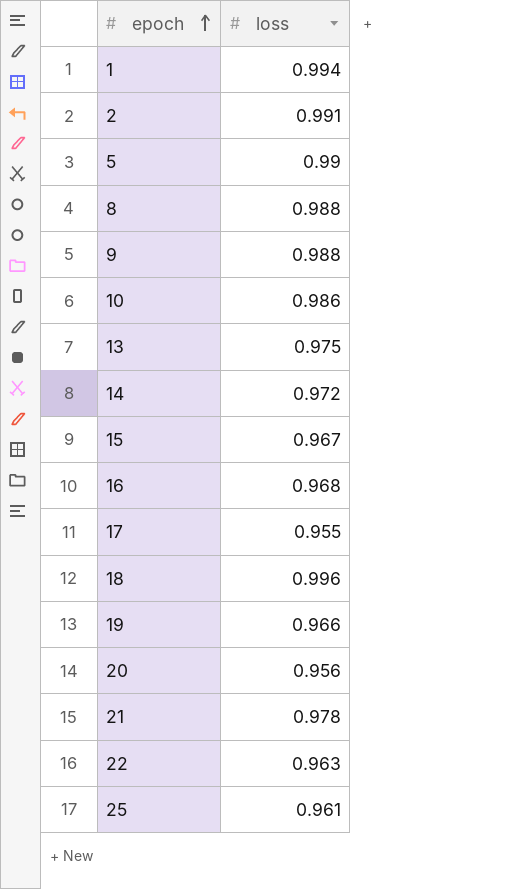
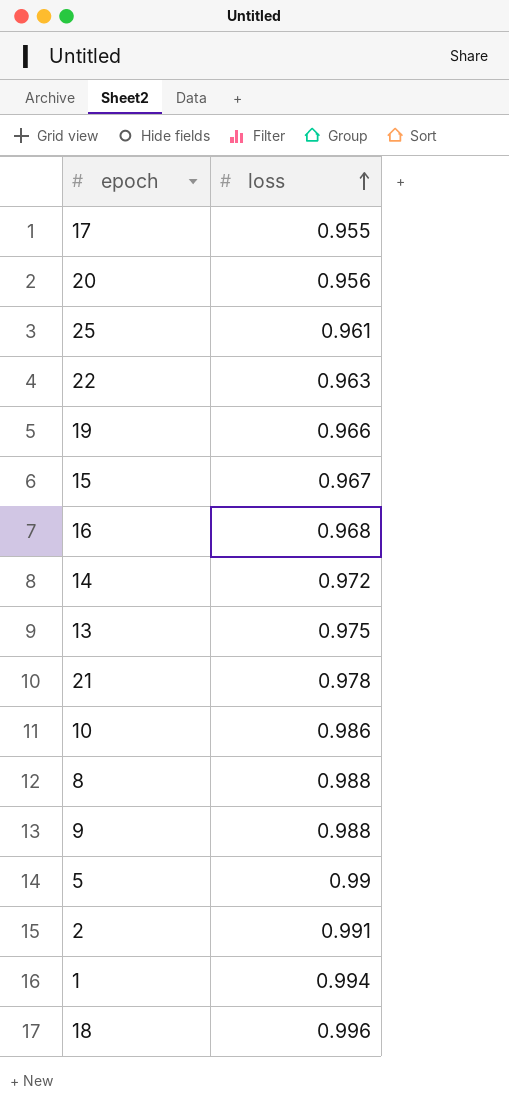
row order: epoch ascending -> loss ascending

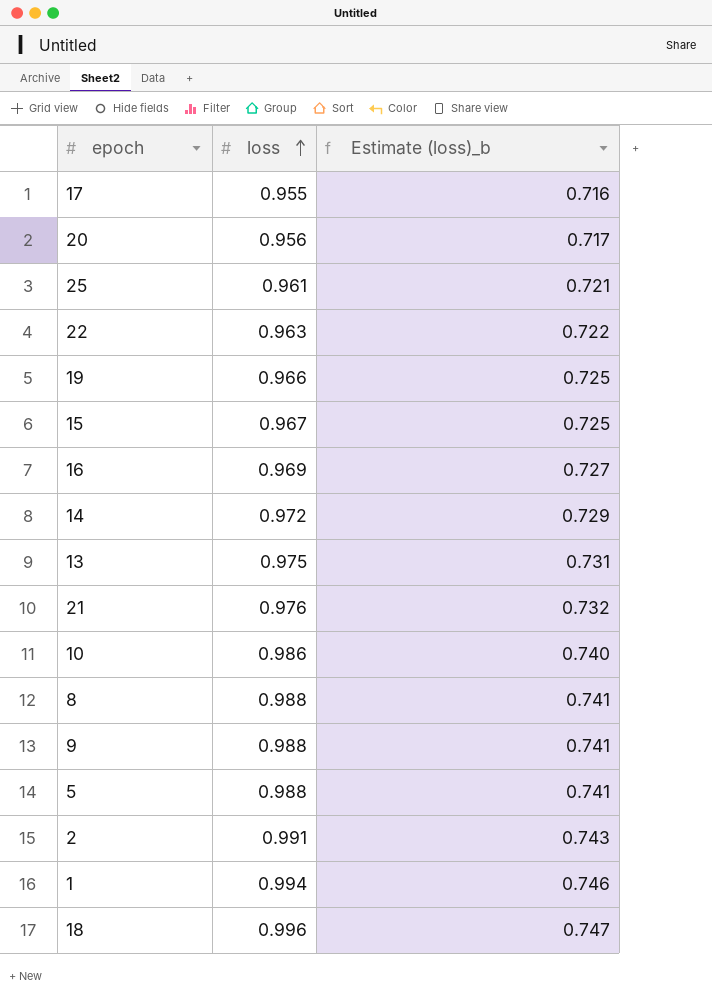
column Estimate (loss)_b | formula: none -> [loss] * 0.75
16 | loss: 0.968 -> 0.969
21 | loss: 0.978 -> 0.976
5 | loss: 0.99 -> 0.988

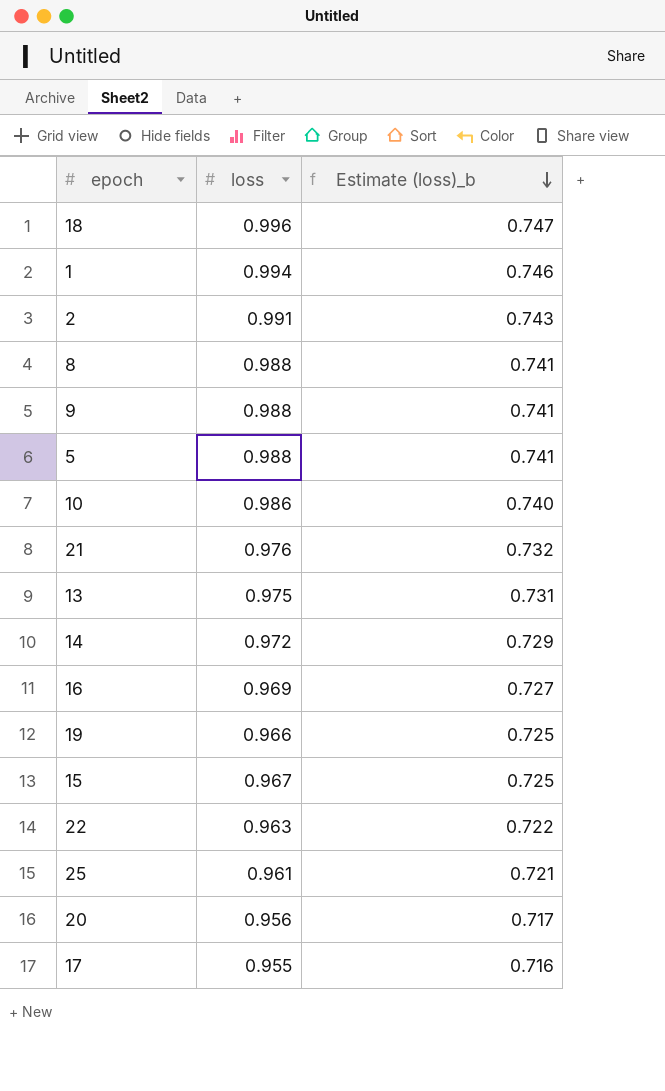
row order: loss ascending -> Estimate (loss)_b descending

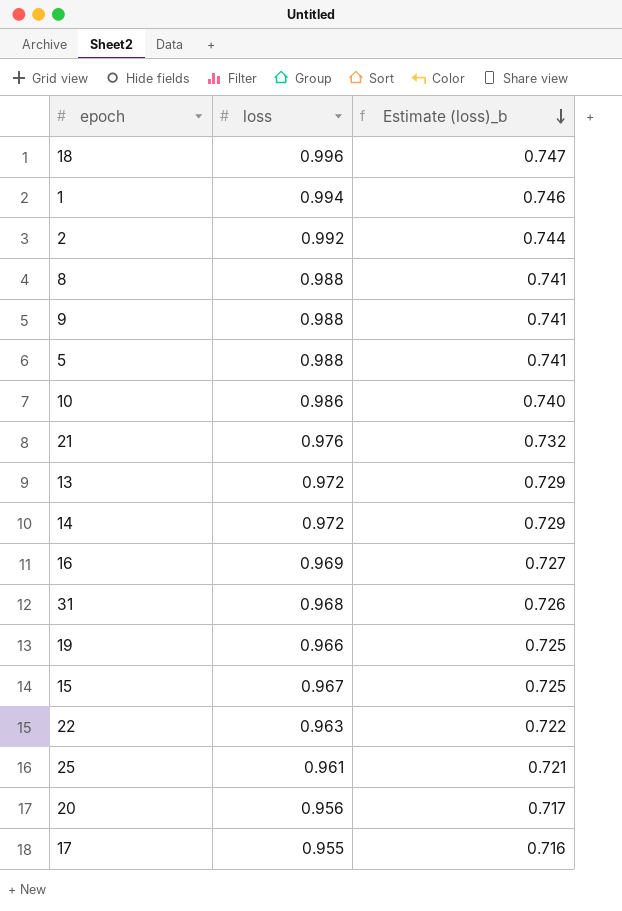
2 | loss: 0.991 -> 0.992
2 | Estimate (loss)_b: 0.743 -> 0.744
13 | loss: 0.975 -> 0.972
13 | Estimate (loss)_b: 0.731 -> 0.729
row 31: none -> 0.968 | 0.726

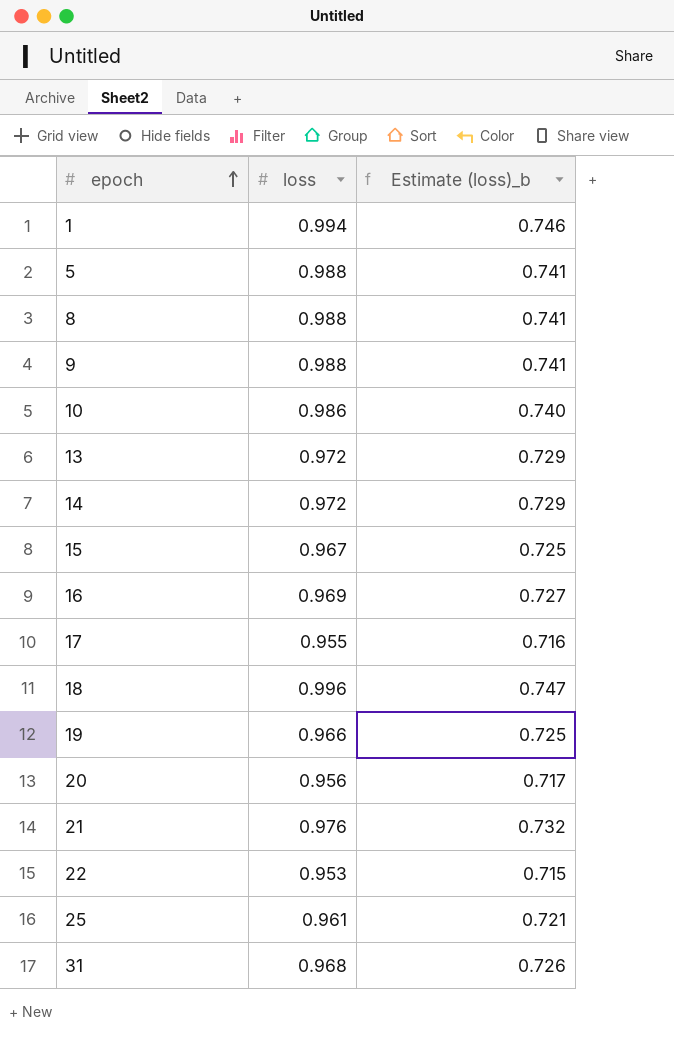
row order: Estimate (loss)_b descending -> epoch ascending
row 2: 0.992 | 0.744 -> none
22 | loss: 0.963 -> 0.953
22 | Estimate (loss)_b: 0.722 -> 0.715

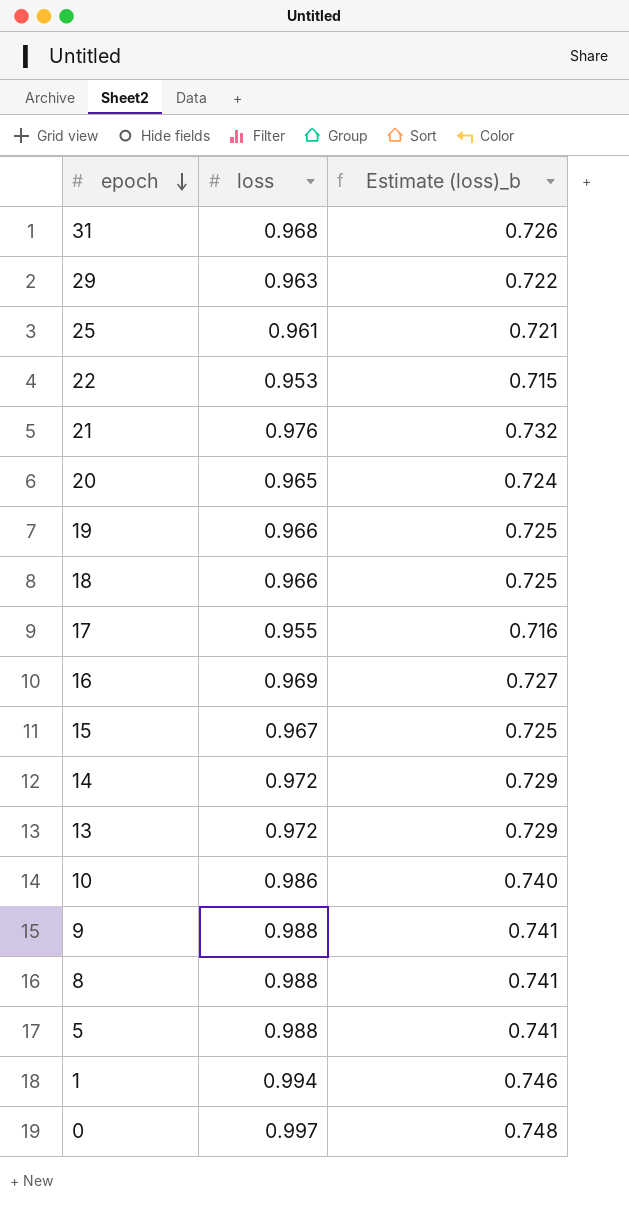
row order: epoch ascending -> epoch descending
row 29: none -> 0.963 | 0.722
20 | loss: 0.956 -> 0.965
20 | Estimate (loss)_b: 0.717 -> 0.724
18 | loss: 0.996 -> 0.966
18 | Estimate (loss)_b: 0.747 -> 0.725
row 0: none -> 0.997 | 0.748

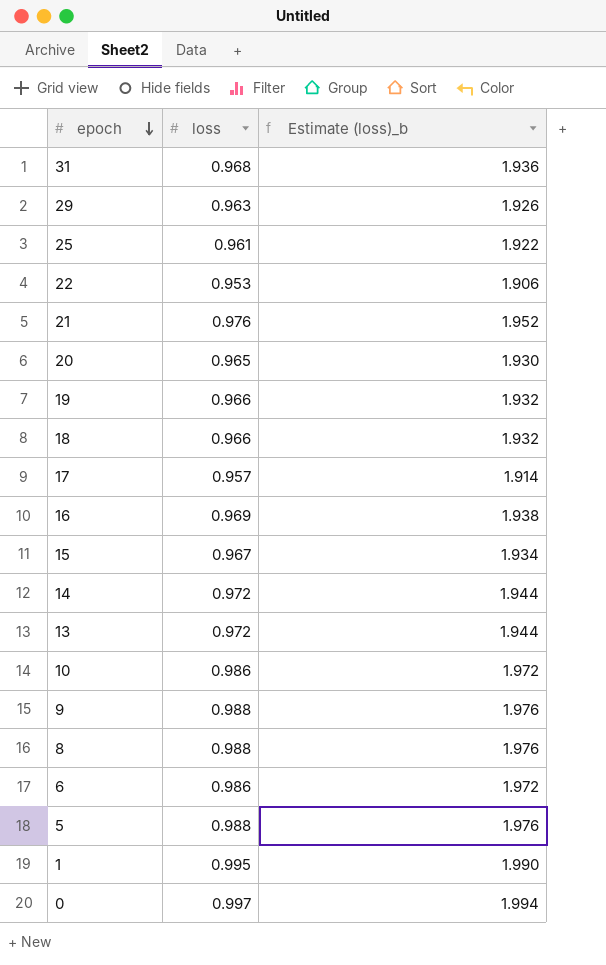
column Estimate (loss)_b | formula: [loss] * 0.75 -> [loss] * 2
17 | loss: 0.955 -> 0.957
row 6: none -> 0.986 | 1.972
1 | loss: 0.994 -> 0.995

